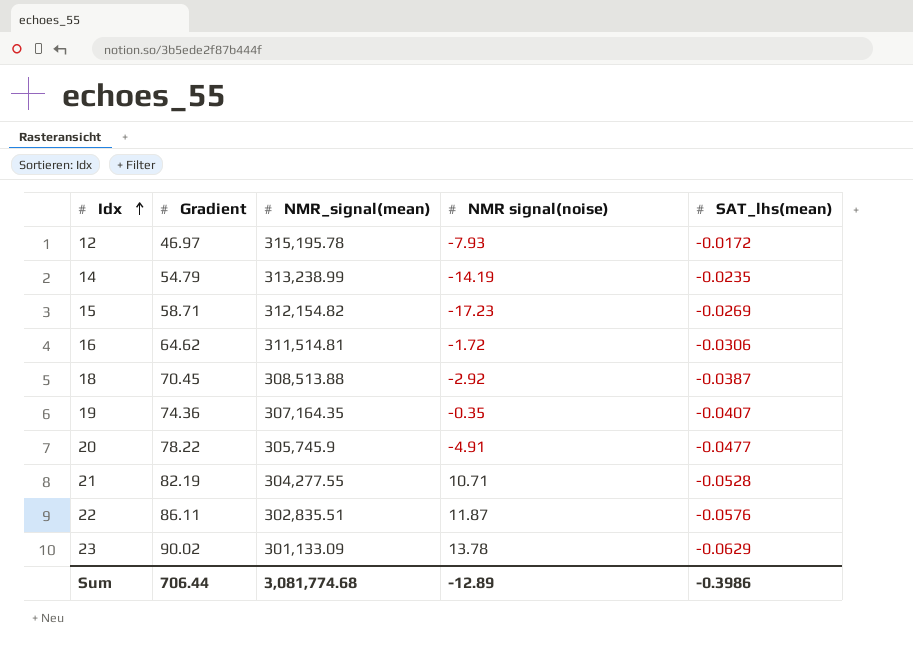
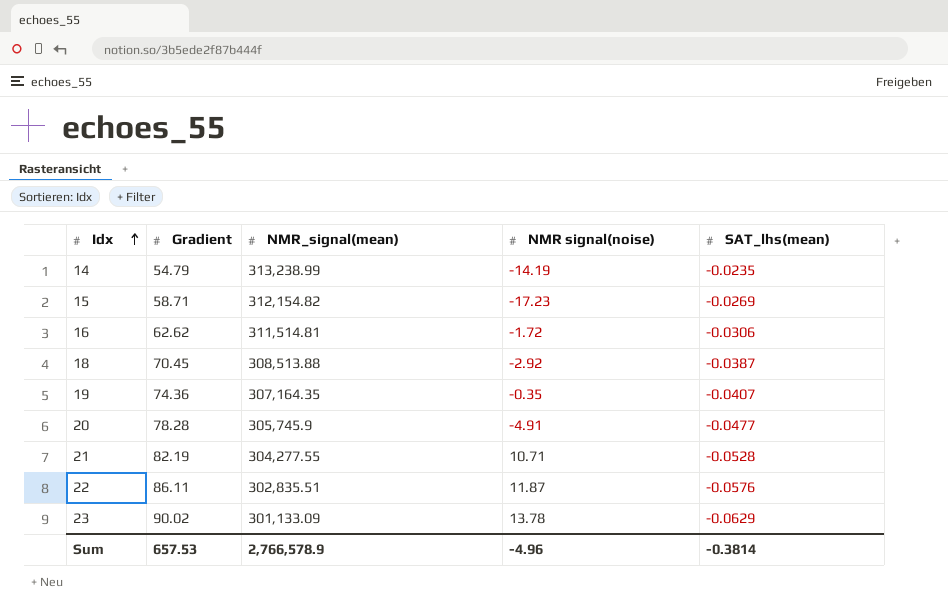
row 12: 46.97 | 315,195.78 | -7.93 | -0.0172 -> none
16 | Gradient: 64.62 -> 62.62
20 | Gradient: 78.22 -> 78.28
Sum | Gradient: 706.44 -> 657.53
Sum | NMR_signal(mean): 3,081,774.68 -> 2,766,578.9
Sum | NMR signal(noise): -12.89 -> -4.96
Sum | SAT_lhs(mean): -0.3986 -> -0.3814

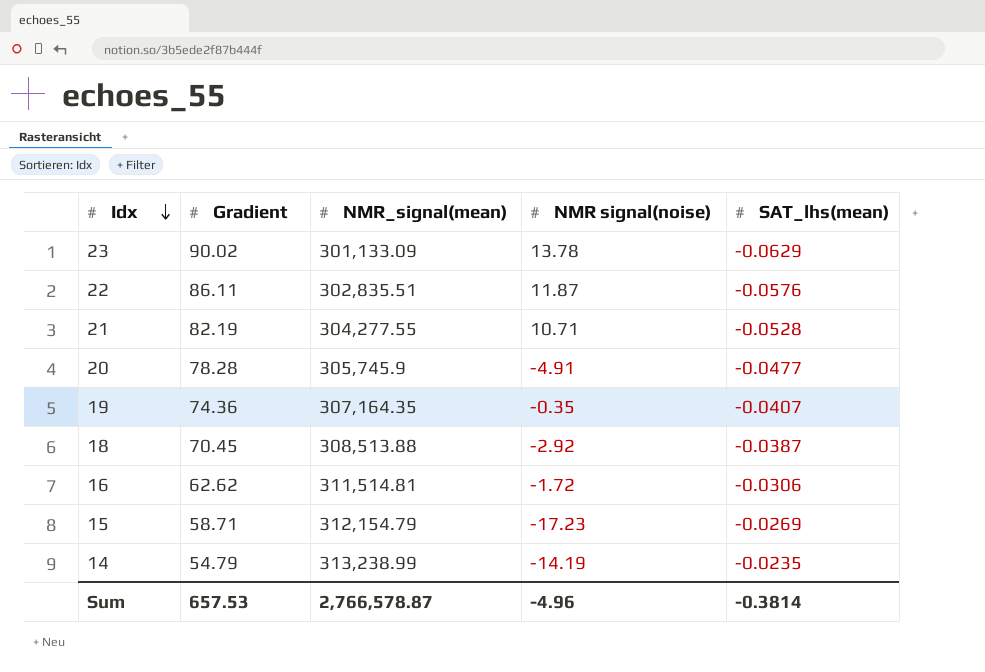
row order: Idx ascending -> Idx descending
15 | NMR_signal(mean): 312,154.82 -> 312,154.79
Sum | NMR_signal(mean): 2,766,578.9 -> 2,766,578.87

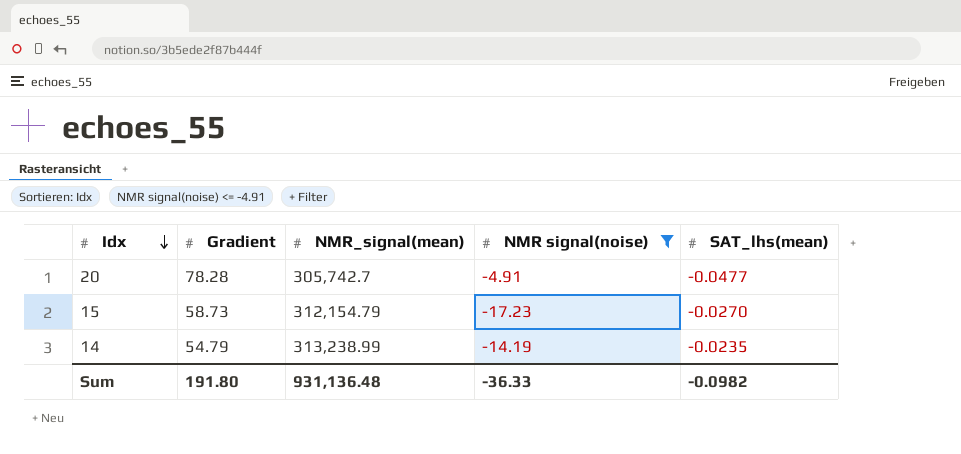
filter: none -> NMR signal(noise) <= -4.91
20 | NMR_signal(mean): 305,745.9 -> 305,742.7
15 | Gradient: 58.71 -> 58.73
15 | SAT_lhs(mean): -0.0269 -> -0.0270
Sum | Gradient: 657.53 -> 191.80
Sum | NMR_signal(mean): 2,766,578.87 -> 931,136.48
Sum | NMR signal(noise): -4.96 -> -36.33
Sum | SAT_lhs(mean): -0.3814 -> -0.0982

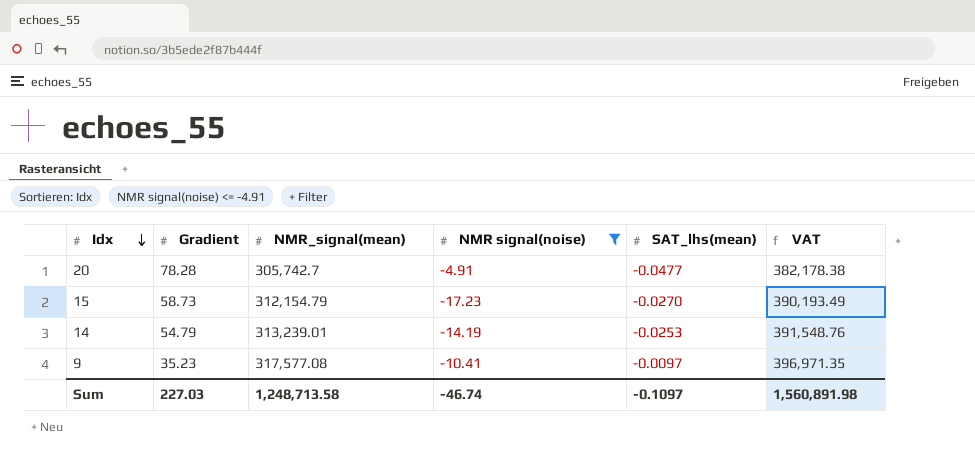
column VAT | formula: none -> [NMR_signal(mean)] * 1.25
14 | NMR_signal(mean): 313,238.99 -> 313,239.01
14 | SAT_lhs(mean): -0.0235 -> -0.0253
row 9: none -> 35.23 | 317,577.08 | -10.41 | -0.0097 | 396,971.35
Sum | Gradient: 191.80 -> 227.03
Sum | NMR_signal(mean): 931,136.48 -> 1,248,713.58
Sum | NMR signal(noise): -36.33 -> -46.74
Sum | SAT_lhs(mean): -0.0982 -> -0.1097

